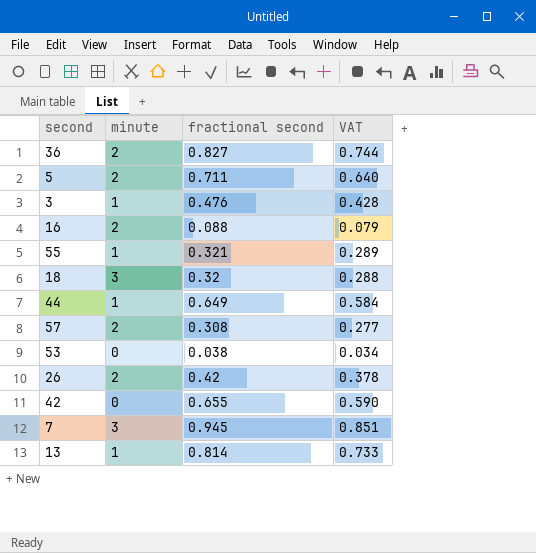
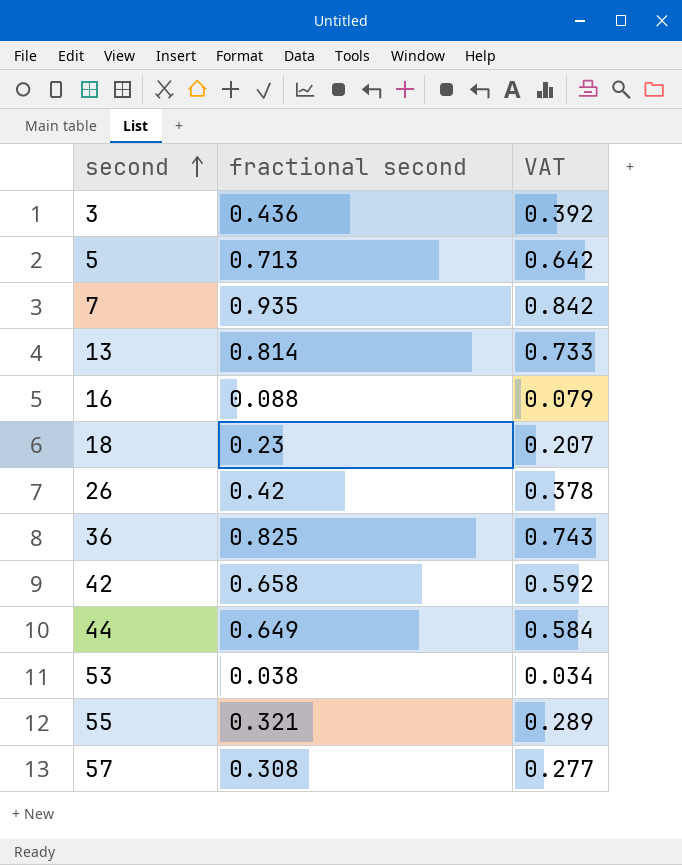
row order: none -> second ascending
column minute | position: 2 -> none
3 | fractional second: 0.476 -> 0.436
3 | VAT: 0.428 -> 0.392
5 | fractional second: 0.711 -> 0.713
5 | VAT: 0.640 -> 0.642
7 | fractional second: 0.945 -> 0.935
7 | VAT: 0.851 -> 0.842
18 | fractional second: 0.32 -> 0.23
18 | VAT: 0.288 -> 0.207
36 | fractional second: 0.827 -> 0.825
36 | VAT: 0.744 -> 0.743
42 | fractional second: 0.655 -> 0.658
42 | VAT: 0.590 -> 0.592

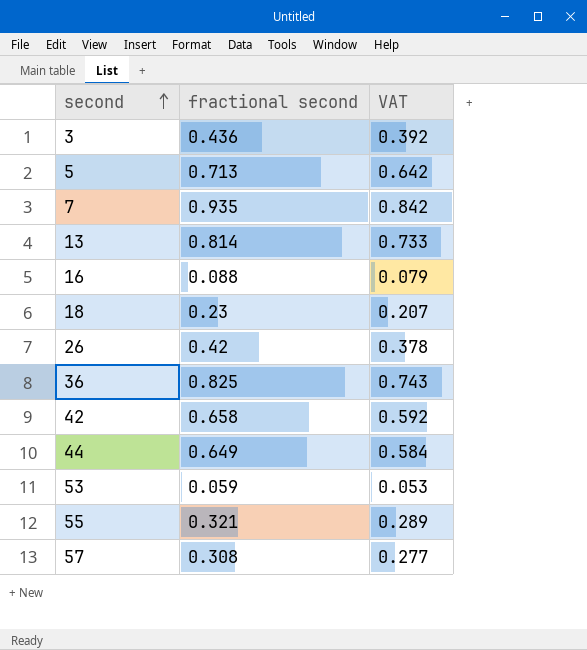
53 | fractional second: 0.038 -> 0.059
53 | VAT: 0.034 -> 0.053

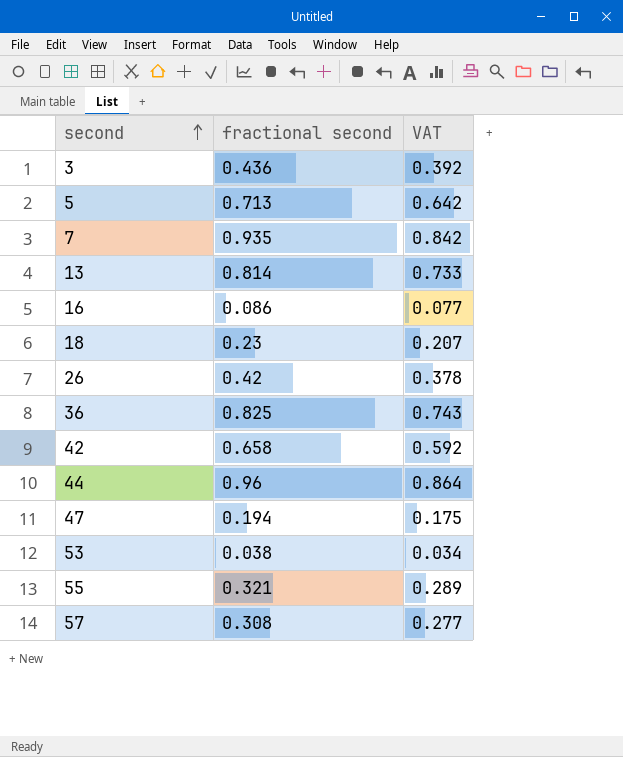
16 | fractional second: 0.088 -> 0.086
16 | VAT: 0.079 -> 0.077
44 | fractional second: 0.649 -> 0.96
44 | VAT: 0.584 -> 0.864
row 47: none -> 0.194 | 0.175
53 | fractional second: 0.059 -> 0.038
53 | VAT: 0.053 -> 0.034

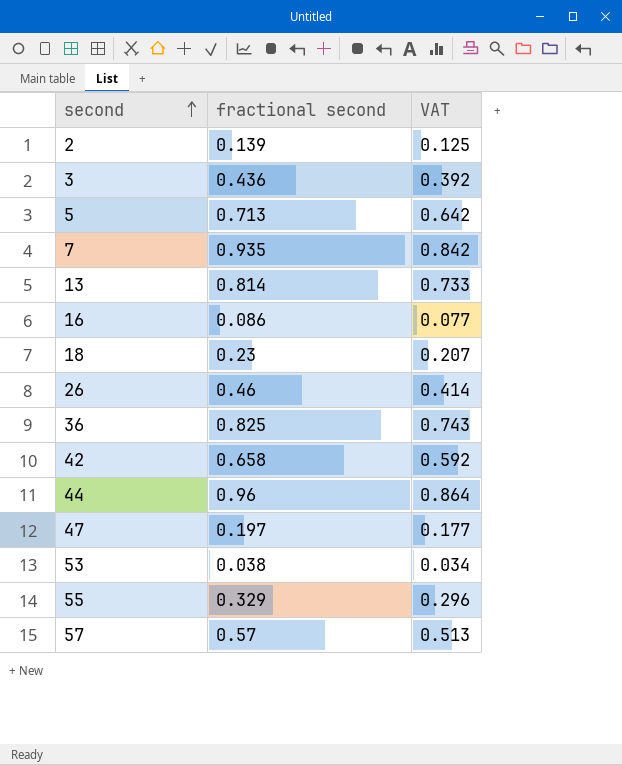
row 2: none -> 0.139 | 0.125
26 | fractional second: 0.42 -> 0.46
26 | VAT: 0.378 -> 0.414
47 | fractional second: 0.194 -> 0.197
47 | VAT: 0.175 -> 0.177
55 | fractional second: 0.321 -> 0.329
55 | VAT: 0.289 -> 0.296
57 | fractional second: 0.308 -> 0.57
57 | VAT: 0.277 -> 0.513

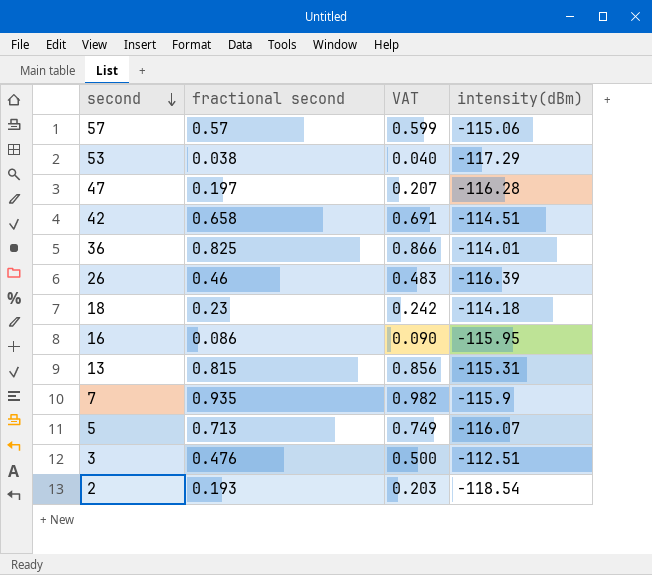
row order: second ascending -> second descending
column VAT | formula: [fractional second] * 0.9 -> [fractional second] * 1.05
column intensity(dBm) | position: none -> 4
row 44: 0.96 | 0.864 -> none
row 55: 0.329 | 0.296 -> none
13 | fractional second: 0.814 -> 0.815
3 | fractional second: 0.436 -> 0.476
2 | fractional second: 0.139 -> 0.193

